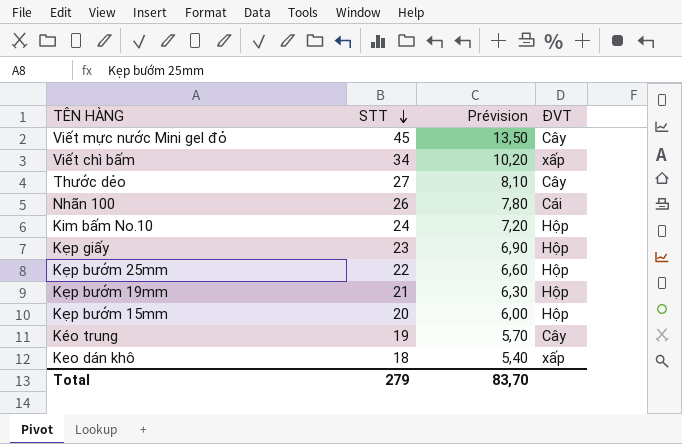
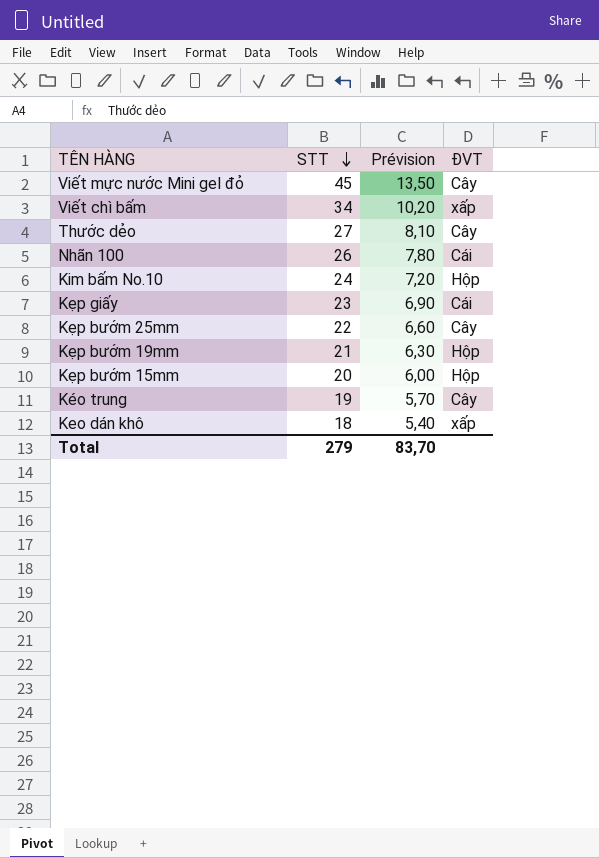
Kẹp giấy | ĐVT: Hộp -> Cái
Kẹp bướm 25mm | ĐVT: Hộp -> Cây

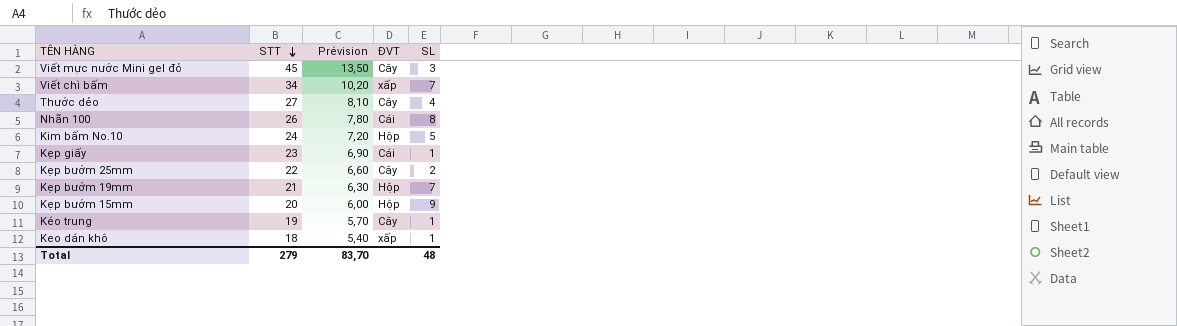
column SL | position: none -> 5

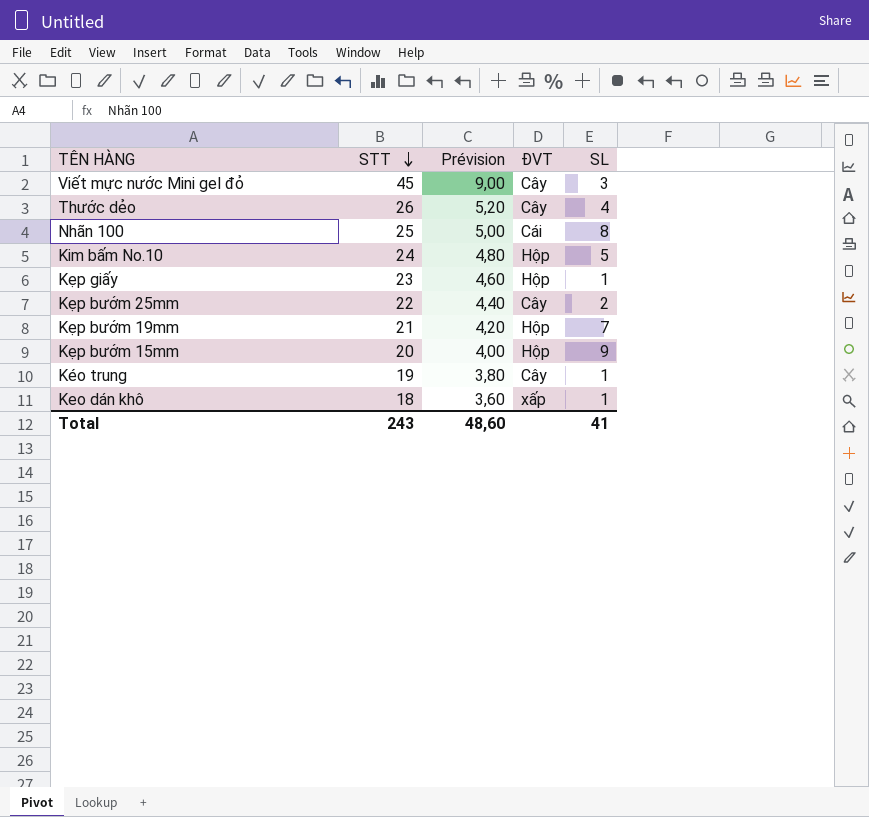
column Prévision | formula: [STT] * 0,3 -> [STT] * 0,2
row Viết chì bấm: 34 | 10,20 | xấp | 7 -> none
Thước dẻo | STT: 27 -> 26
Nhãn 100 | STT: 26 -> 25
Kẹp giấy | ĐVT: Cái -> Hộp
Total | STT: 279 -> 243
Total | Prévision: 83,70 -> 48,60
Total | SL: 48 -> 41

